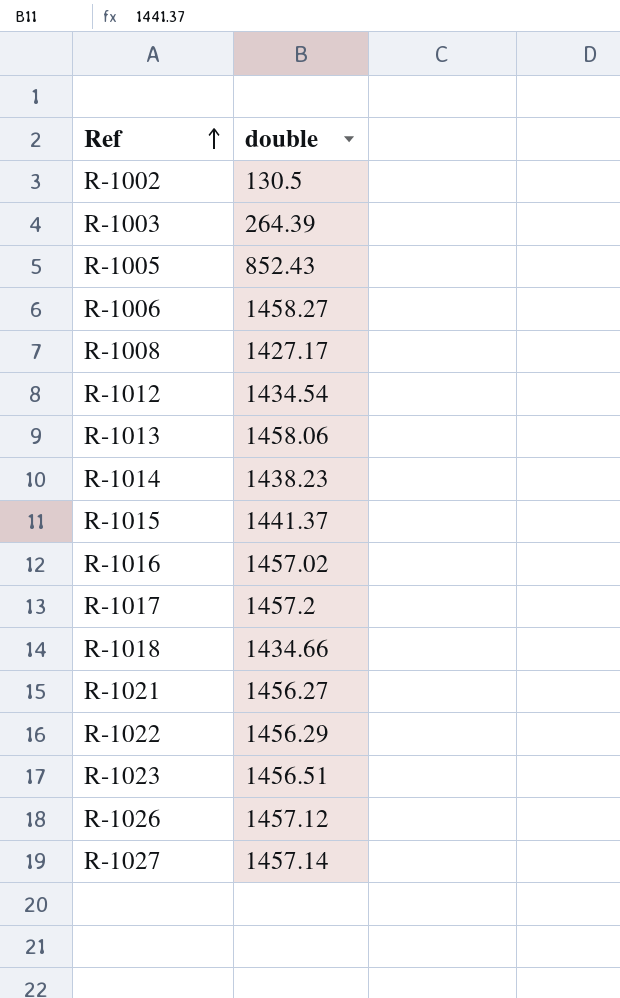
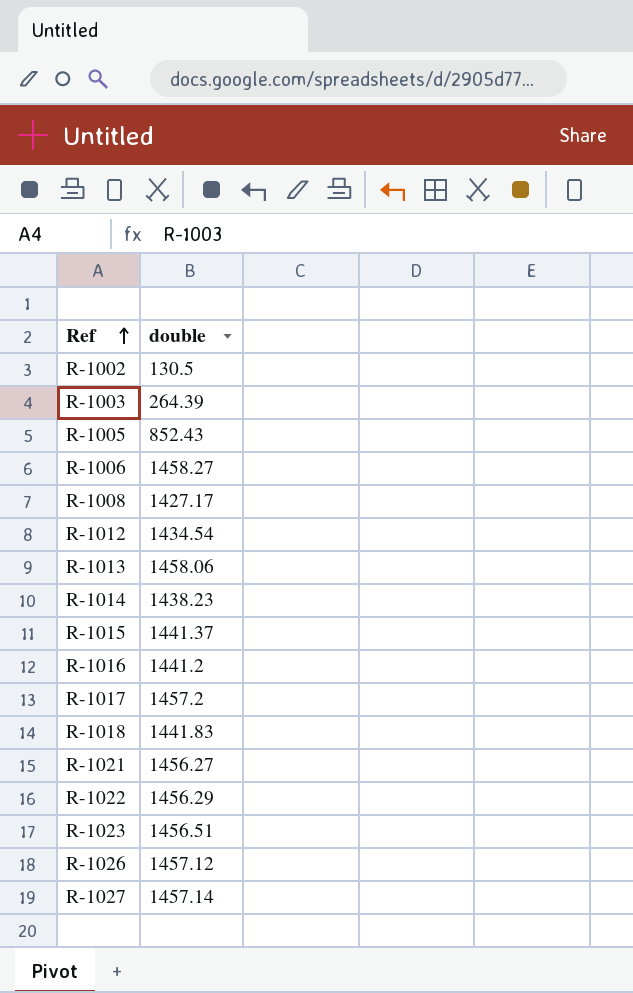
R-1016 | double: 1457.02 -> 1441.2
R-1018 | double: 1434.66 -> 1441.83

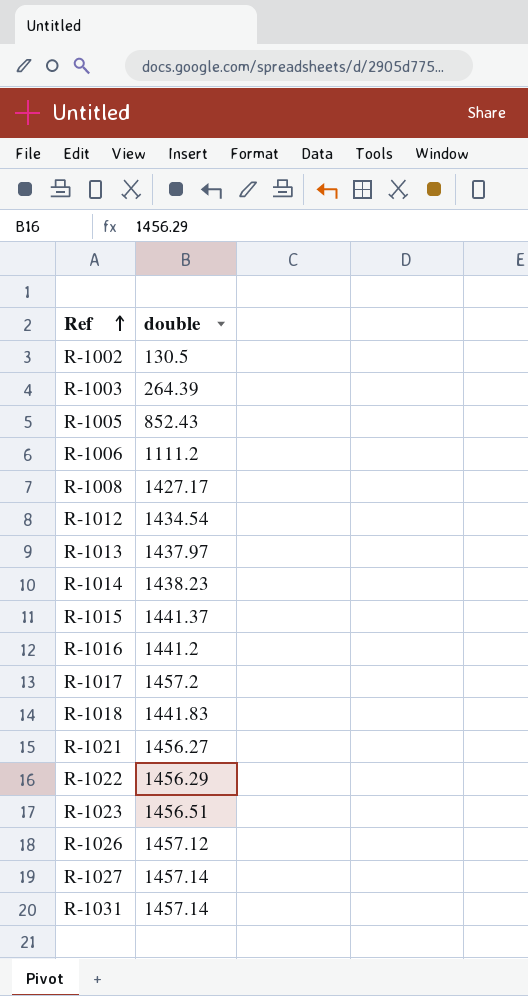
R-1006 | double: 1458.27 -> 1111.2
R-1013 | double: 1458.06 -> 1437.97
row R-1031: none -> 1457.14

